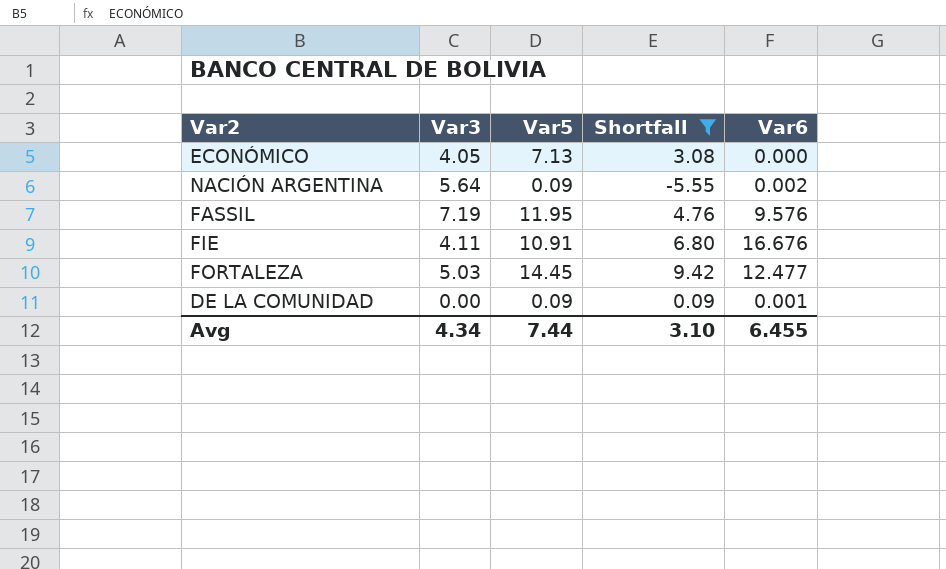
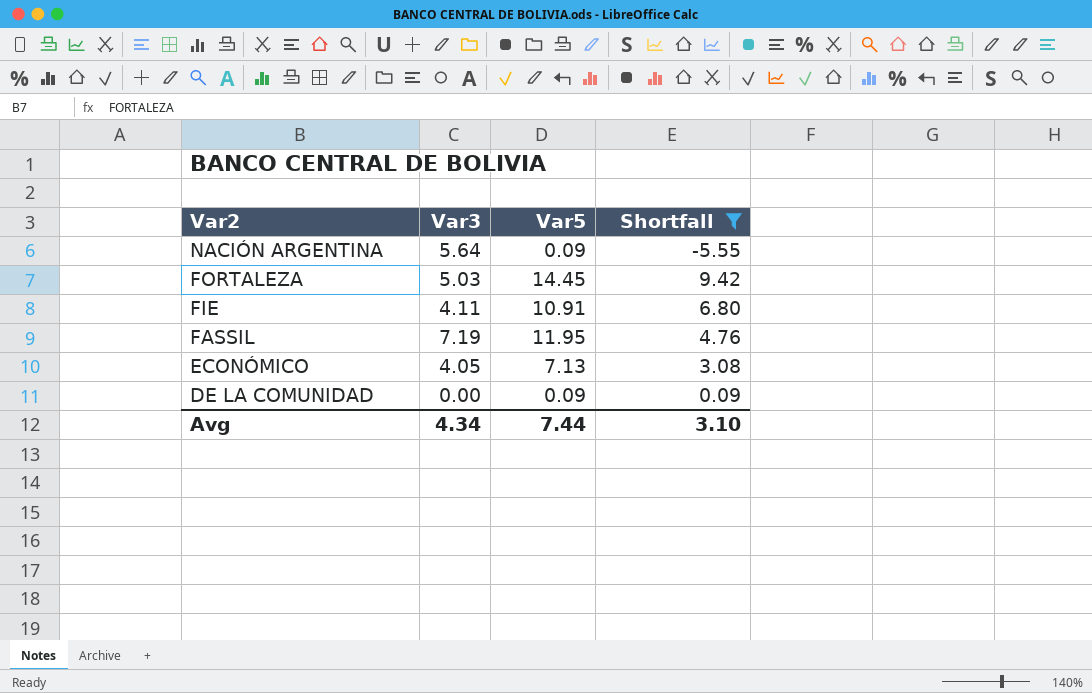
row order: none -> Var2 descending
column Var6 | position: 5 -> none

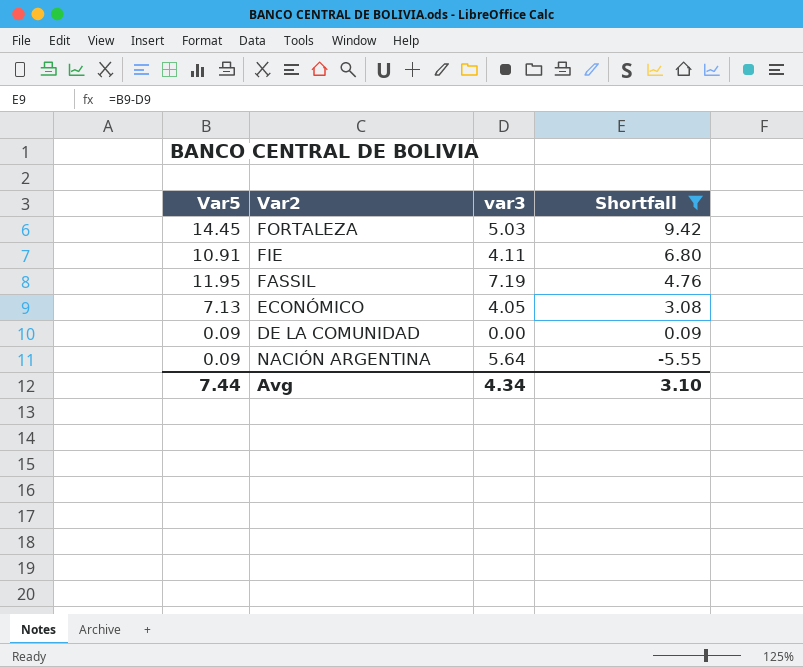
row order: Var2 descending -> Shortfall descending
column Var5 | position: 3 -> 1
column name: Var3 -> var3

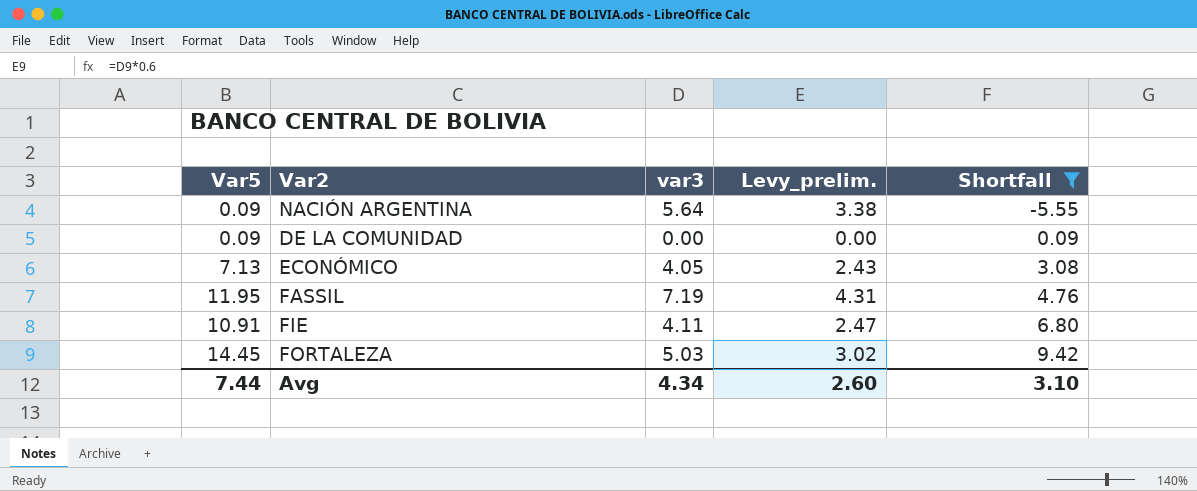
row order: Shortfall descending -> Shortfall ascending
column Levy_prelim. | formula: none -> [var3] * 0.6

